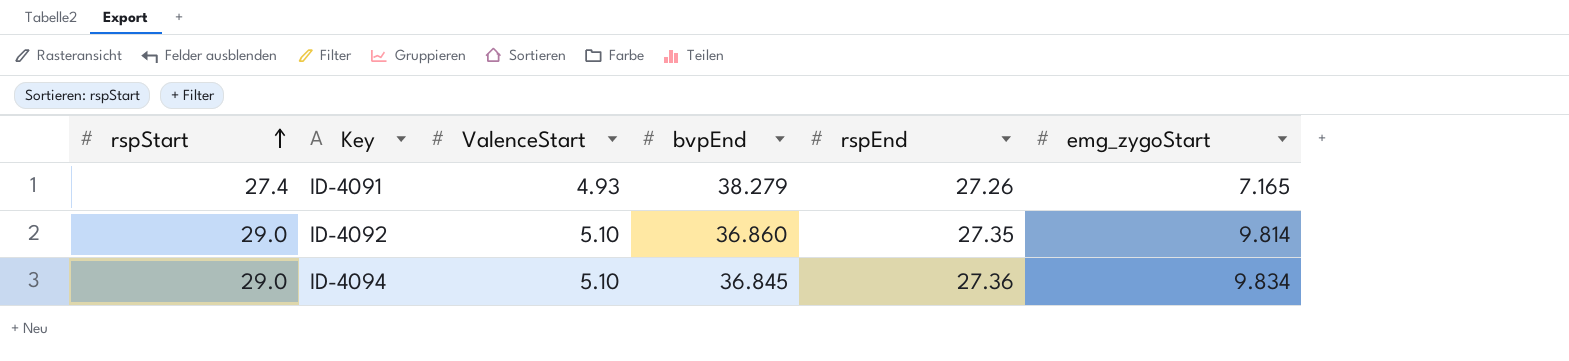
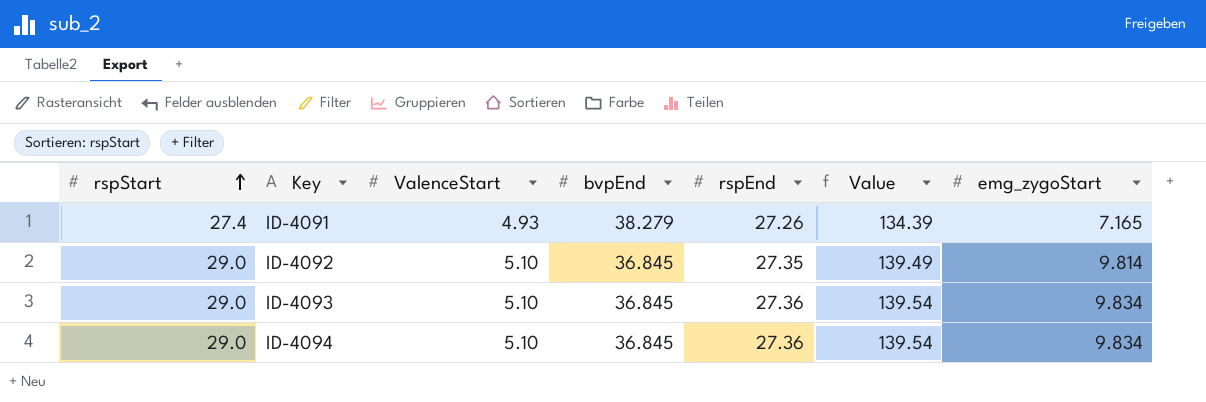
column Value | formula: none -> [ValenceStart] * [rspEnd]
ID-4092 | bvpEnd: 36.860 -> 36.845
row ID-4093: none -> 29.0 | 5.10 | 36.845 | 27.36 | 139.54 | 9.834

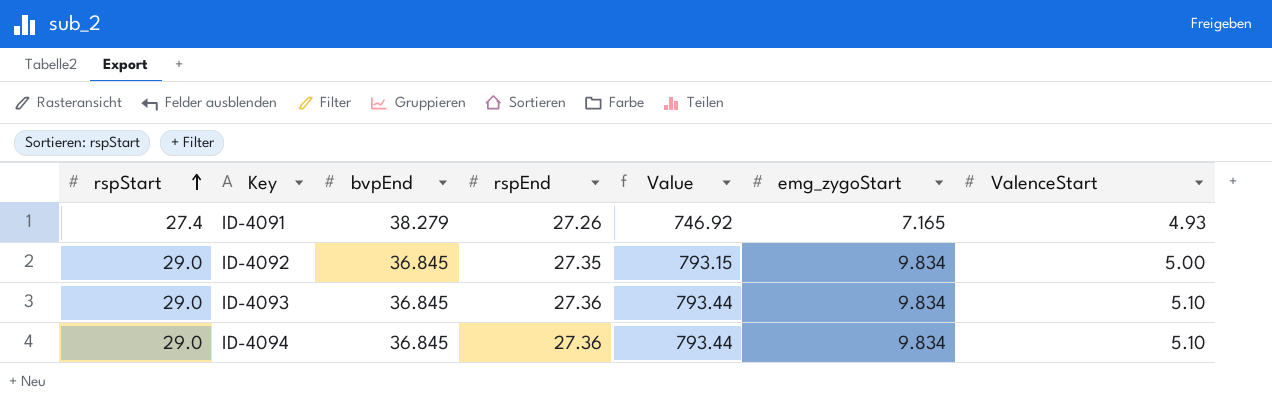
column Value | formula: [ValenceStart] * [rspEnd] -> [rspStart] * [rspEnd]
column ValenceStart | position: 3 -> 7
ID-4092 | emg_zygoStart: 9.814 -> 9.834
ID-4092 | ValenceStart: 5.10 -> 5.00

